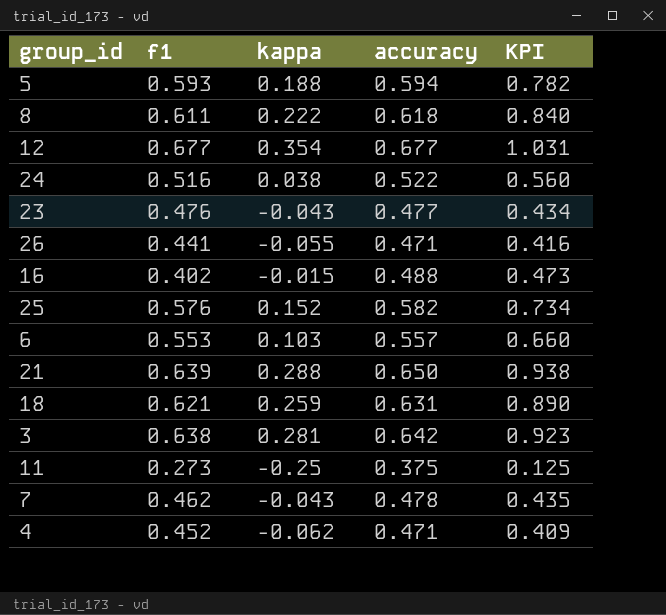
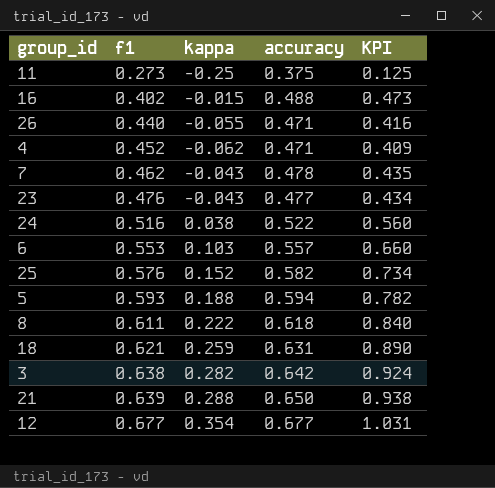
row order: none -> f1 ascending
26 | f1: 0.441 -> 0.440
3 | kappa: 0.281 -> 0.282
3 | KPI: 0.923 -> 0.924

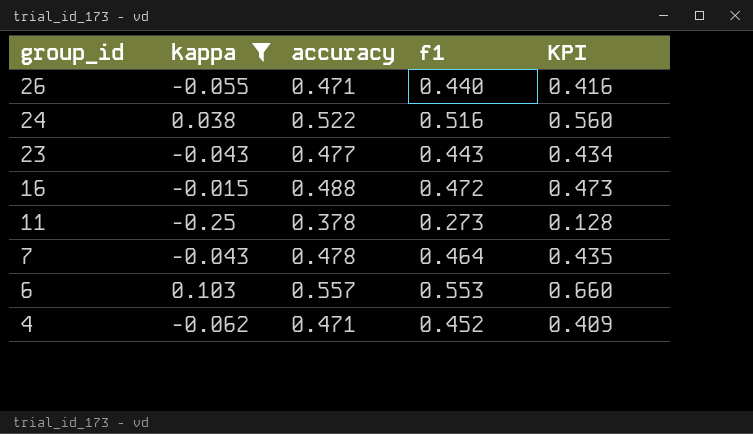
filter: none -> kappa <= 0.103
row order: f1 ascending -> group_id descending
column f1 | position: 2 -> 4
23 | f1: 0.476 -> 0.443
16 | f1: 0.402 -> 0.472
11 | accuracy: 0.375 -> 0.378
11 | KPI: 0.125 -> 0.128
7 | f1: 0.462 -> 0.464

